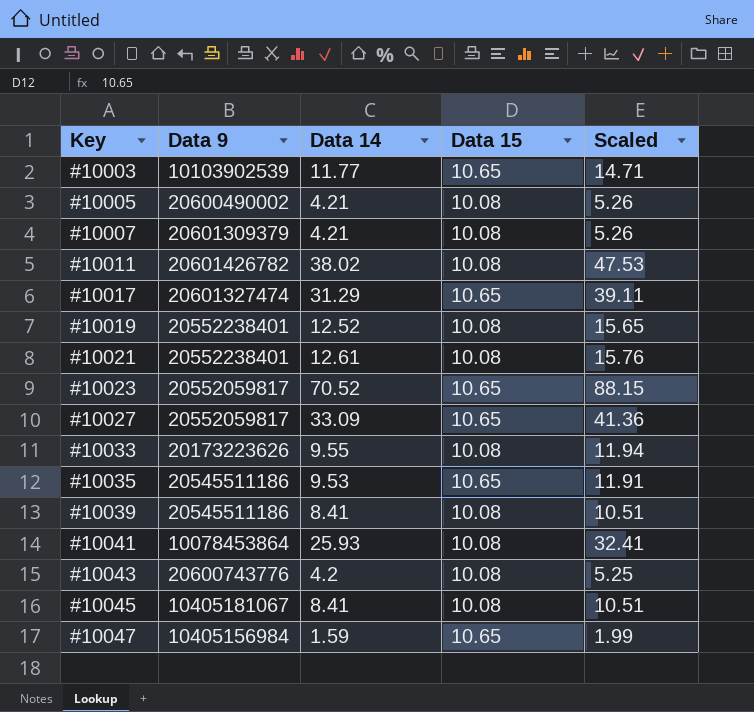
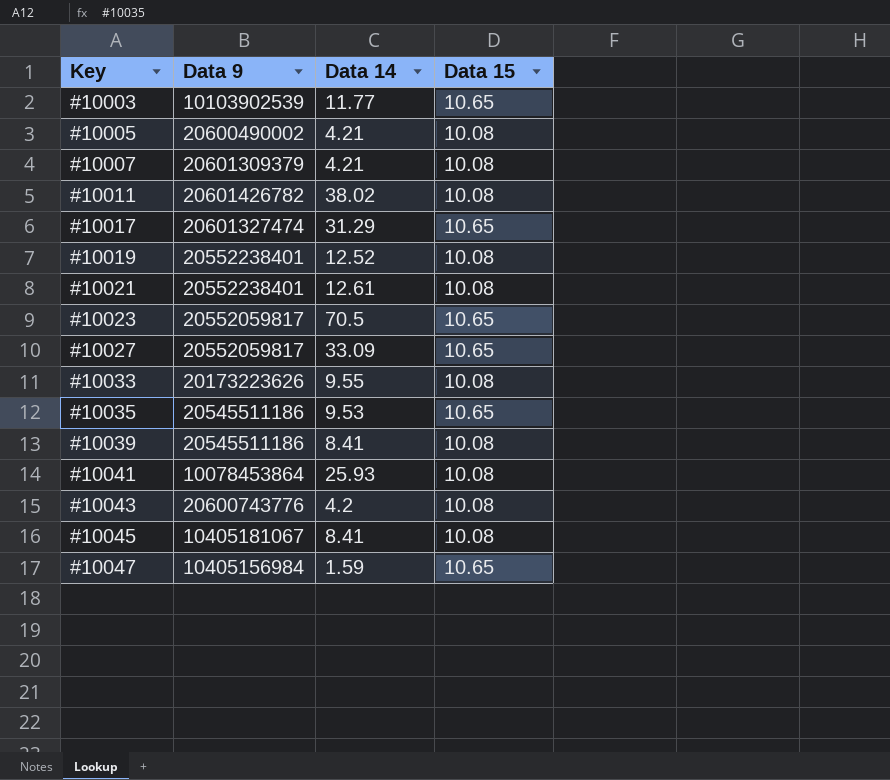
column Scaled | formula: [Data 14] * 1.25 -> none
#10023 | Data 14: 70.52 -> 70.5

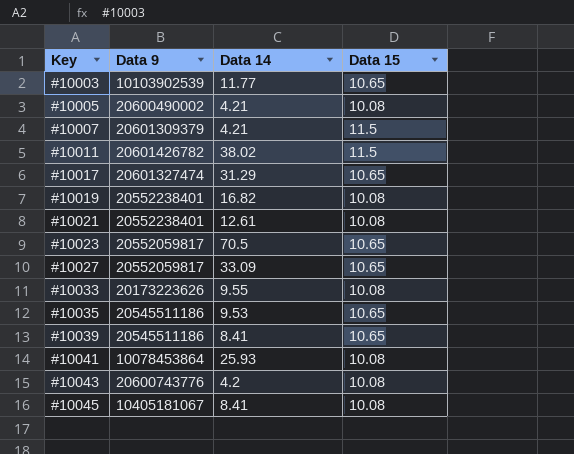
row #10047: 10405156984 | 1.59 | 10.65 -> none
#10007 | Data 15: 10.08 -> 11.5
#10011 | Data 15: 10.08 -> 11.5
#10019 | Data 14: 12.52 -> 16.82
#10039 | Data 15: 10.08 -> 10.65

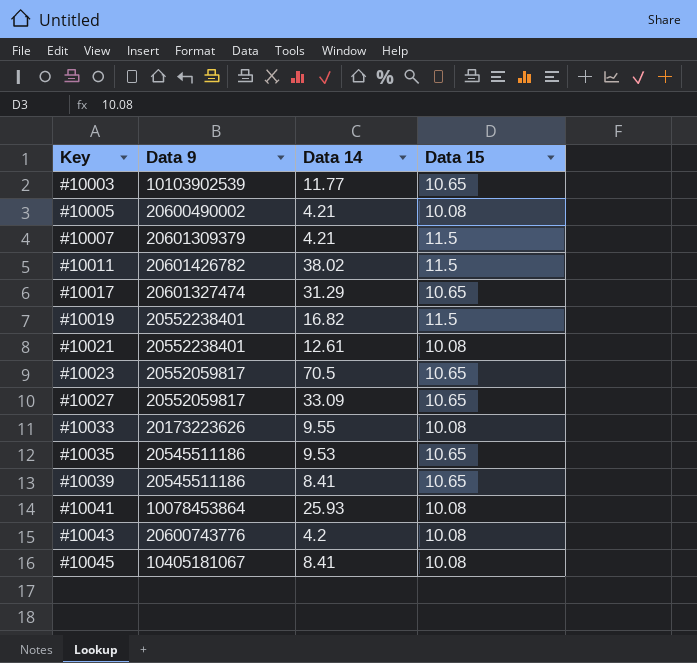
#10019 | Data 15: 10.08 -> 11.5

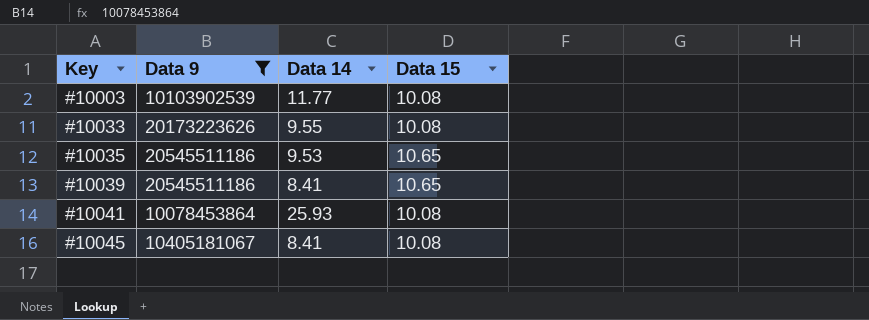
filter: none -> Data 9 <= 20545511186
#10003 | Data 15: 10.65 -> 10.08

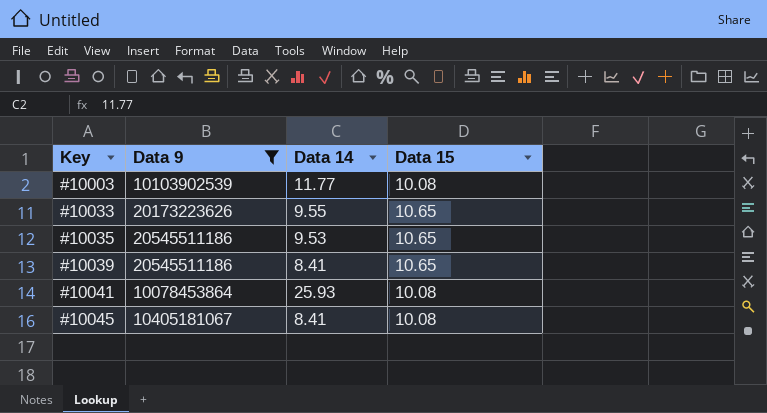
#10033 | Data 15: 10.08 -> 10.65

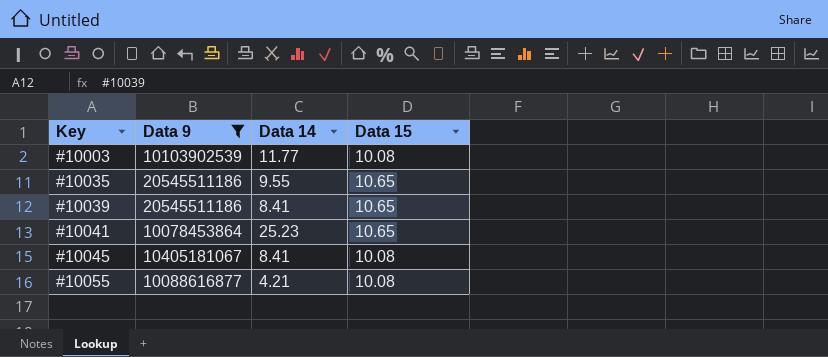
row #10033: 20173223626 | 9.55 | 10.65 -> none
#10035 | Data 14: 9.53 -> 9.55
#10041 | Data 14: 25.93 -> 25.23
#10041 | Data 15: 10.08 -> 10.65
row #10055: none -> 10088616877 | 4.21 | 10.08

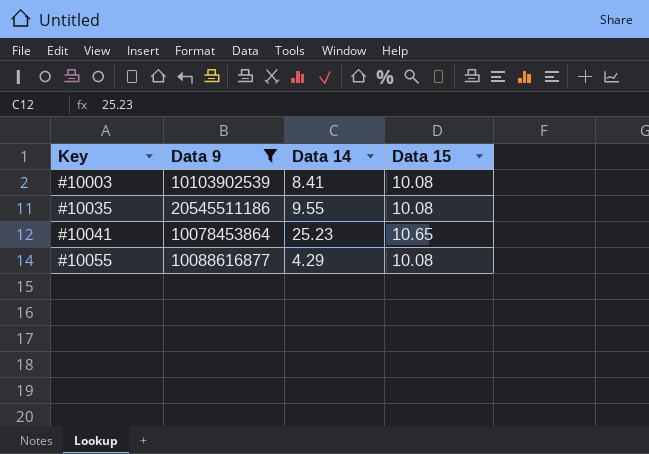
row #10039: 20545511186 | 8.41 | 10.65 -> none
row #10045: 10405181067 | 8.41 | 10.08 -> none
#10003 | Data 14: 11.77 -> 8.41
#10035 | Data 15: 10.65 -> 10.08
#10055 | Data 14: 4.21 -> 4.29

